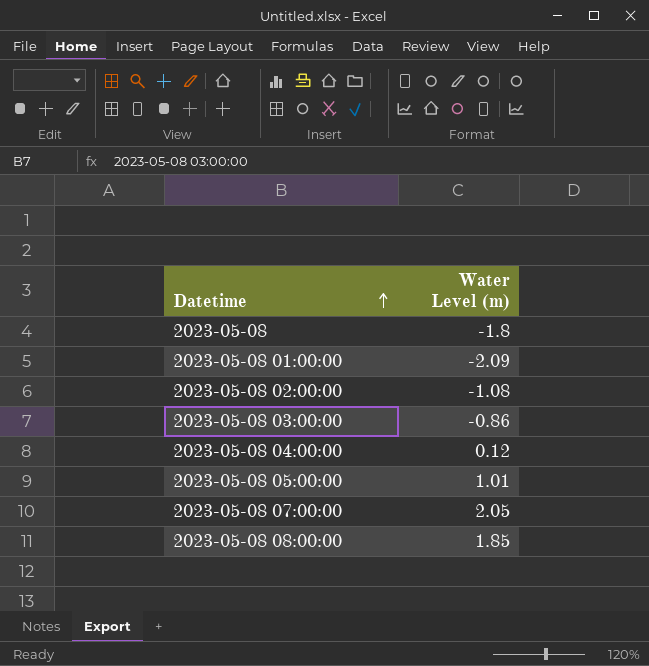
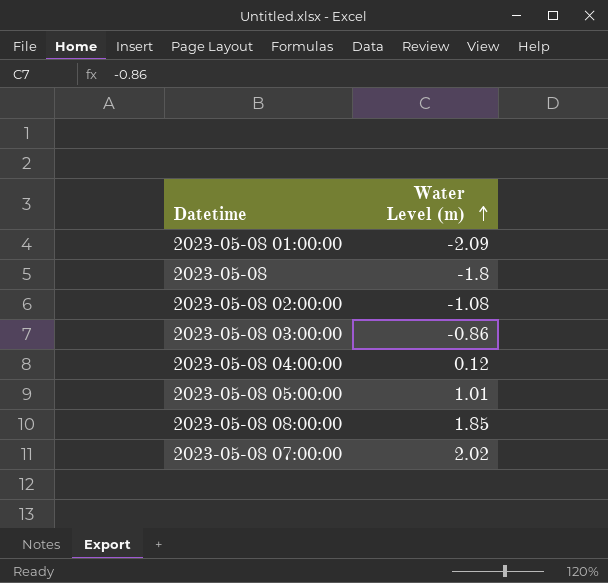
row order: Datetime ascending -> Water Level (m) ascending
2023-05-08 07:00:00 | Water Level (m): 2.05 -> 2.02

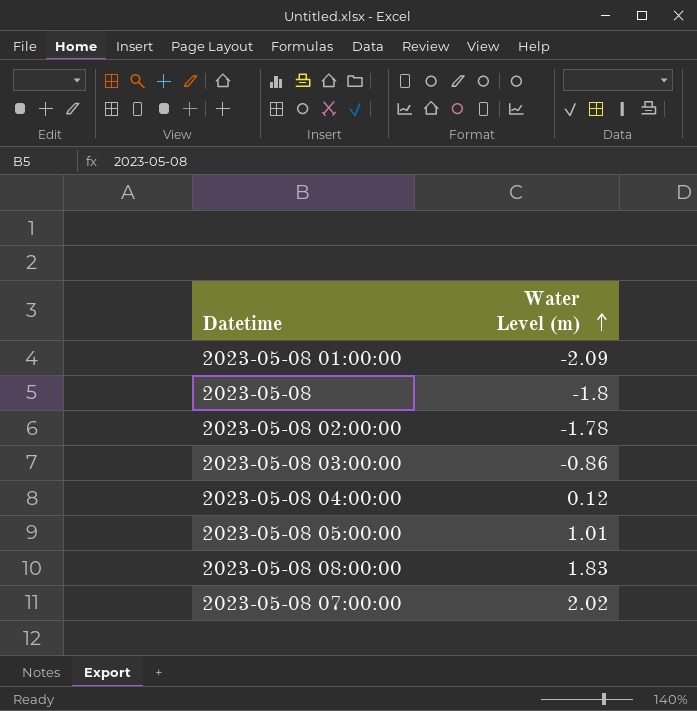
2023-05-08 02:00:00 | Water Level (m): -1.08 -> -1.78
2023-05-08 08:00:00 | Water Level (m): 1.85 -> 1.83

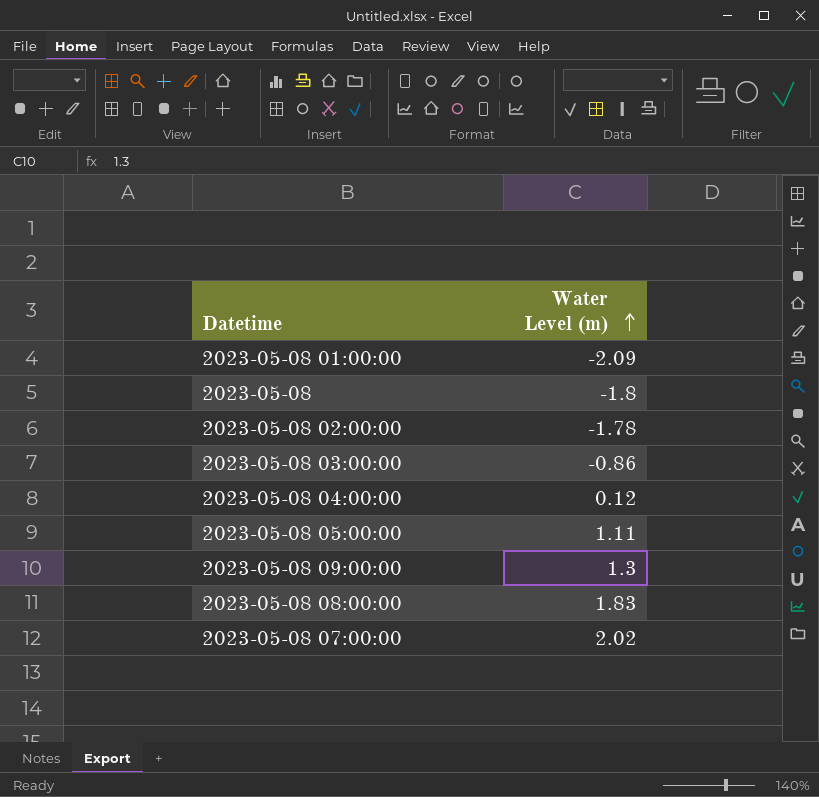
2023-05-08 05:00:00 | Water Level (m): 1.01 -> 1.11
row 2023-05-08 09:00:00: none -> 1.3

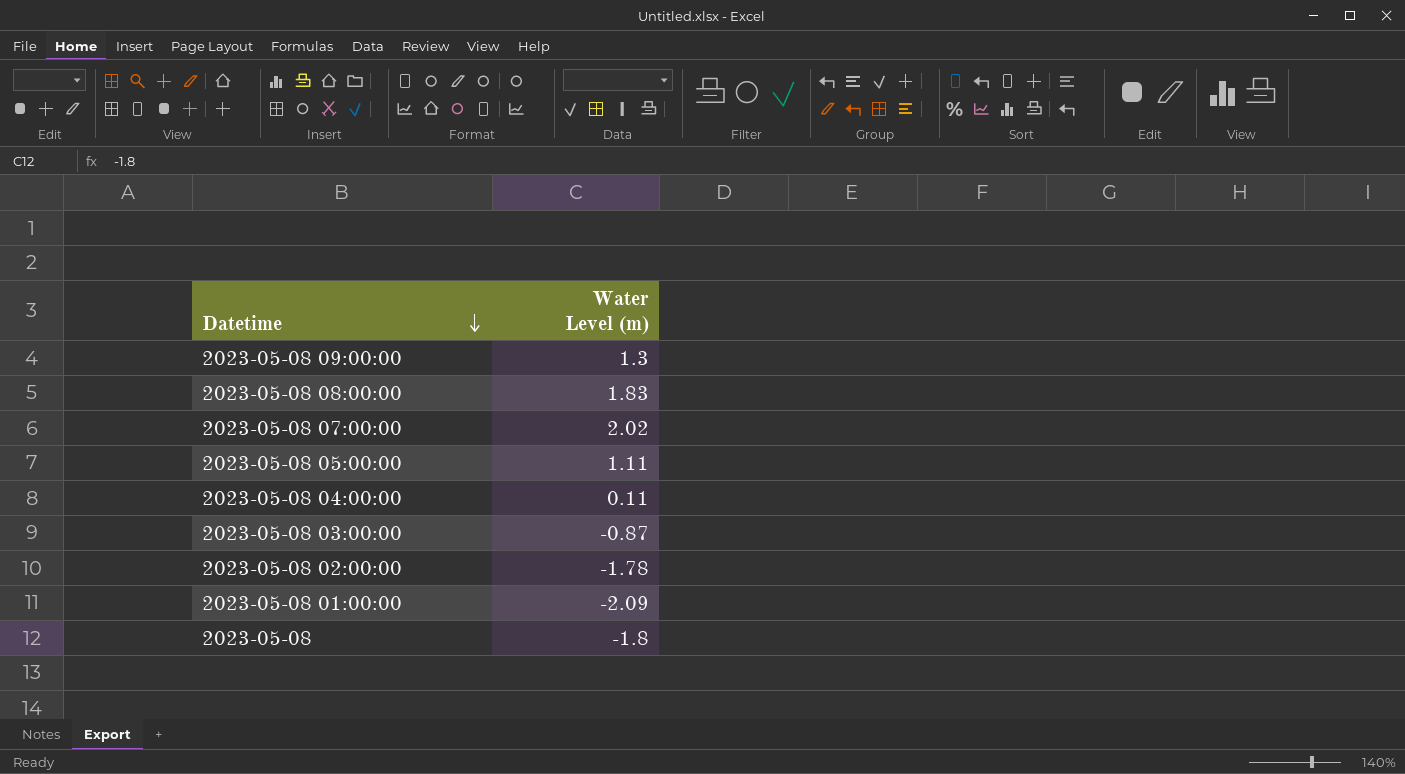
row order: Water Level (m) ascending -> Datetime descending
2023-05-08 04:00:00 | Water Level (m): 0.12 -> 0.11
2023-05-08 03:00:00 | Water Level (m): -0.86 -> -0.87

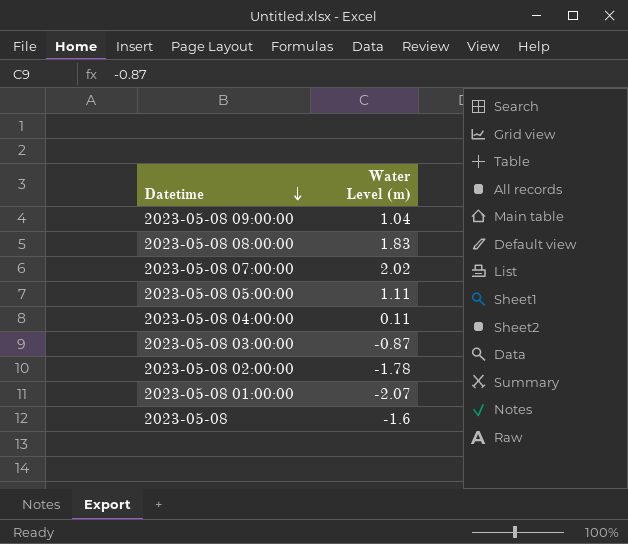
2023-05-08 09:00:00 | Water Level (m): 1.3 -> 1.04
2023-05-08 01:00:00 | Water Level (m): -2.09 -> -2.07
2023-05-08 | Water Level (m): -1.8 -> -1.6

